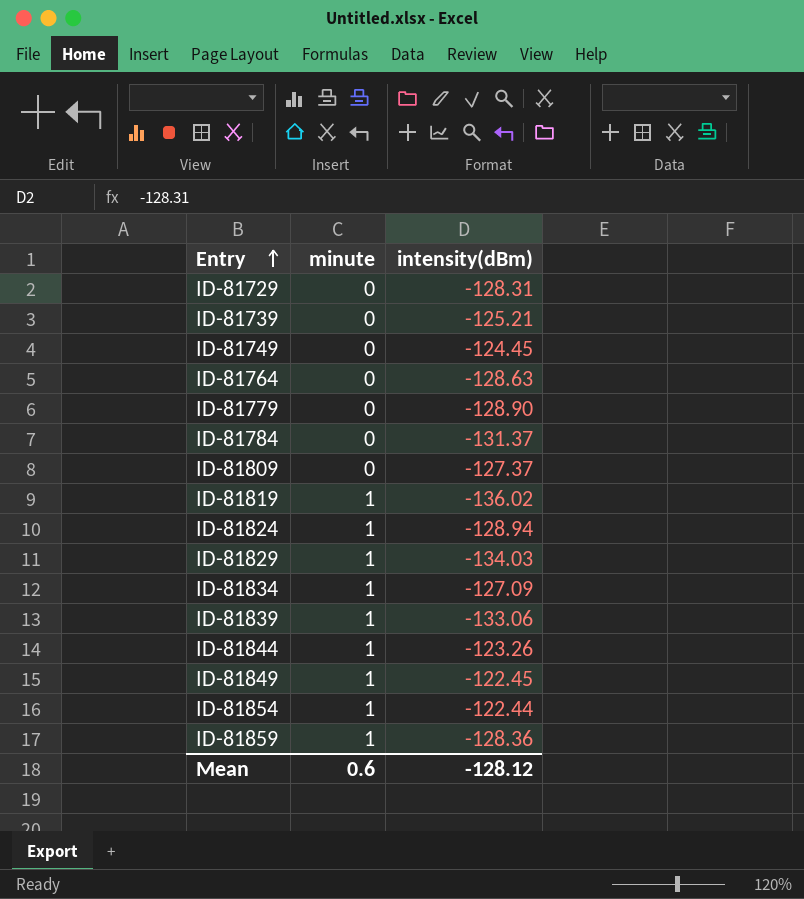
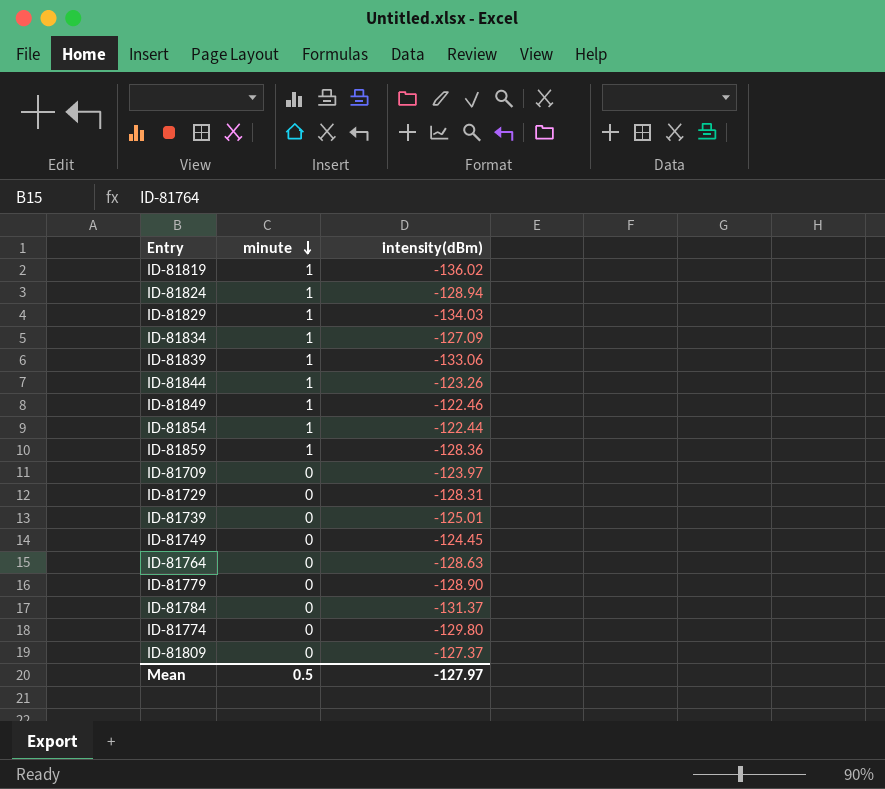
row order: Entry ascending -> minute descending
ID-81849 | intensity(dBm): -122.45 -> -122.46
row ID-81709: none -> 0 | -123.97
ID-81739 | intensity(dBm): -125.21 -> -125.01
row ID-81774: none -> 0 | -129.80
Mean | minute: 0.6 -> 0.5
Mean | intensity(dBm): -128.12 -> -127.97

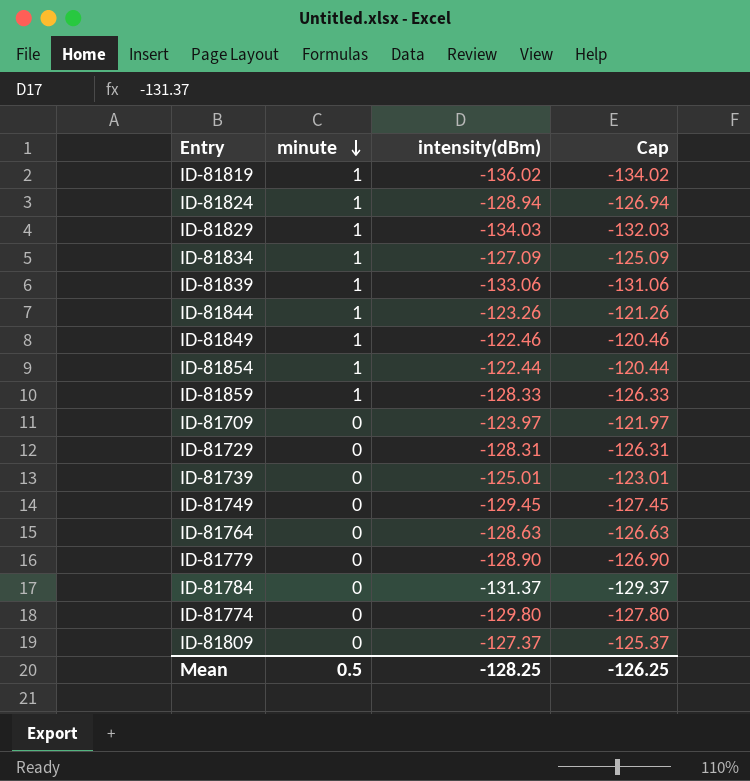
column Cap | formula: none -> [intensity(dBm)] + 2
ID-81859 | intensity(dBm): -128.36 -> -128.33
ID-81749 | intensity(dBm): -124.45 -> -129.45
Mean | intensity(dBm): -127.97 -> -128.25

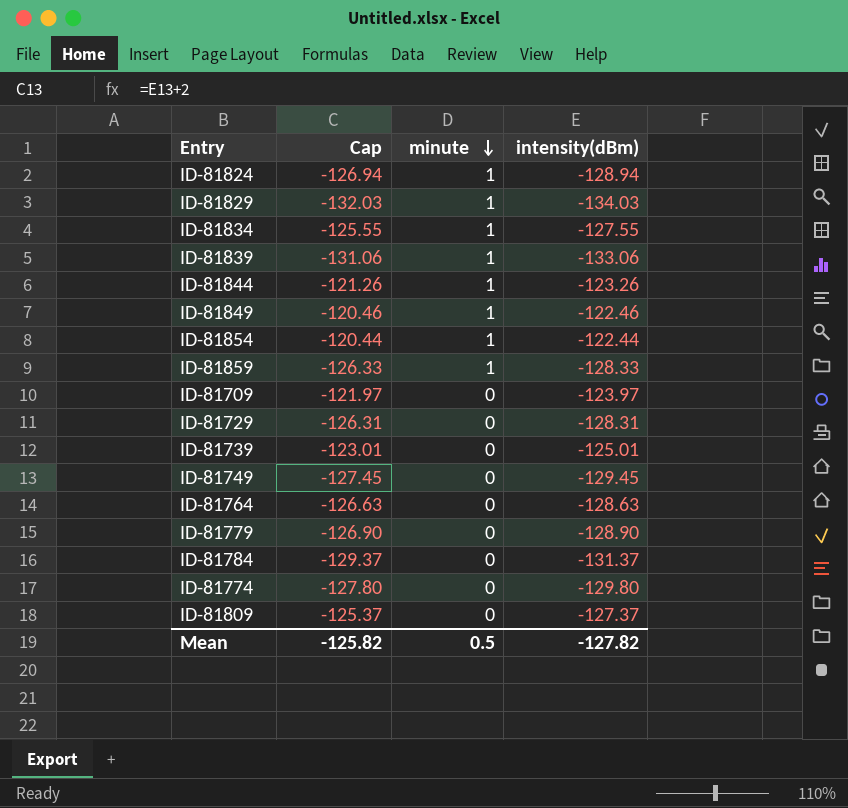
column Cap | position: 4 -> 2
row ID-81819: 1 | -136.02 | -134.02 -> none
ID-81834 | Cap: -125.09 -> -125.55
ID-81834 | intensity(dBm): -127.09 -> -127.55
Mean | Cap: -126.25 -> -125.82
Mean | intensity(dBm): -128.25 -> -127.82

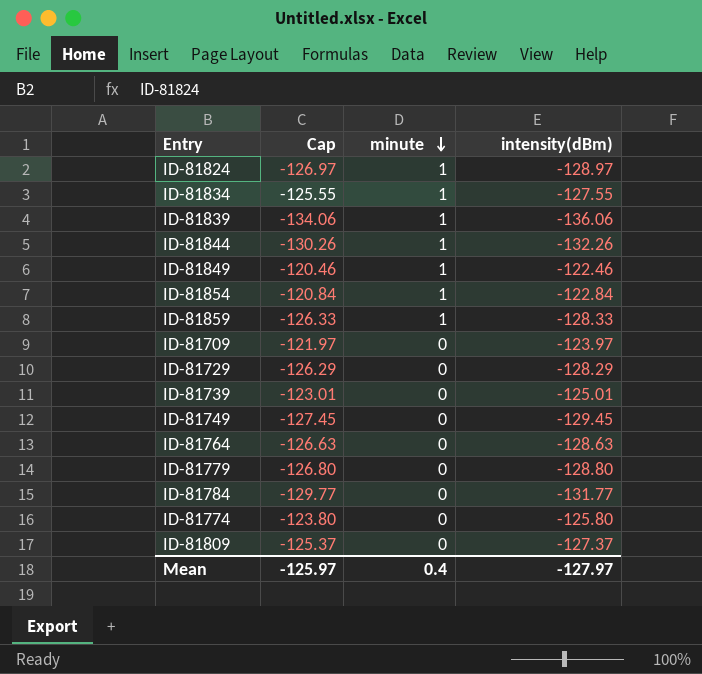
row ID-81829: -132.03 | 1 | -134.03 -> none
ID-81824 | Cap: -126.94 -> -126.97
ID-81824 | intensity(dBm): -128.94 -> -128.97
ID-81839 | Cap: -131.06 -> -134.06
ID-81839 | intensity(dBm): -133.06 -> -136.06
ID-81844 | Cap: -121.26 -> -130.26
ID-81844 | intensity(dBm): -123.26 -> -132.26
ID-81854 | Cap: -120.44 -> -120.84
ID-81854 | intensity(dBm): -122.44 -> -122.84
ID-81729 | Cap: -126.31 -> -126.29
ID-81729 | intensity(dBm): -128.31 -> -128.29
ID-81779 | Cap: -126.90 -> -126.80
ID-81779 | intensity(dBm): -128.90 -> -128.80
ID-81784 | Cap: -129.37 -> -129.77
ID-81784 | intensity(dBm): -131.37 -> -131.77
ID-81774 | Cap: -127.80 -> -123.80
ID-81774 | intensity(dBm): -129.80 -> -125.80
Mean | Cap: -125.82 -> -125.97
Mean | minute: 0.5 -> 0.4
Mean | intensity(dBm): -127.82 -> -127.97

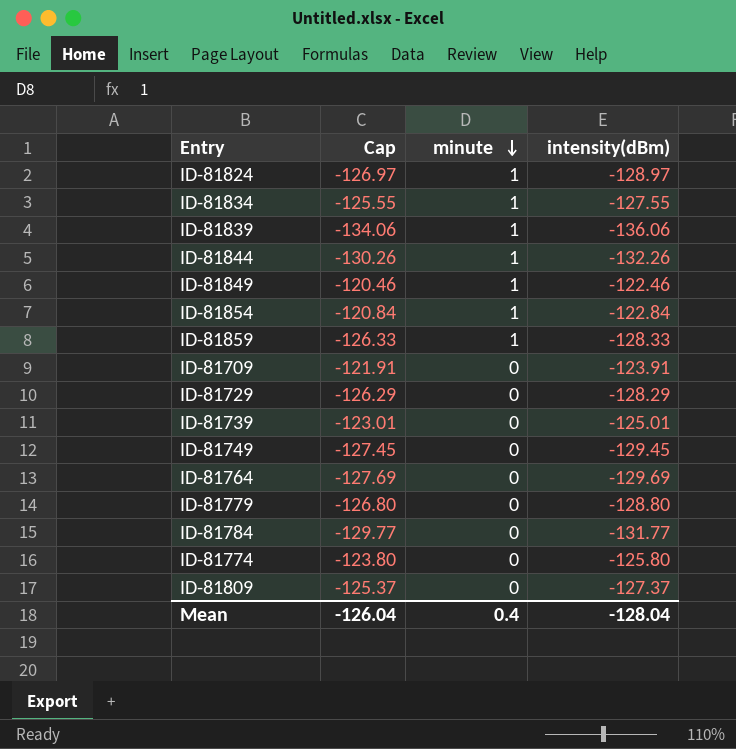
ID-81709 | Cap: -121.97 -> -121.91
ID-81709 | intensity(dBm): -123.97 -> -123.91
ID-81764 | Cap: -126.63 -> -127.69
ID-81764 | intensity(dBm): -128.63 -> -129.69
Mean | Cap: -125.97 -> -126.04
Mean | intensity(dBm): -127.97 -> -128.04

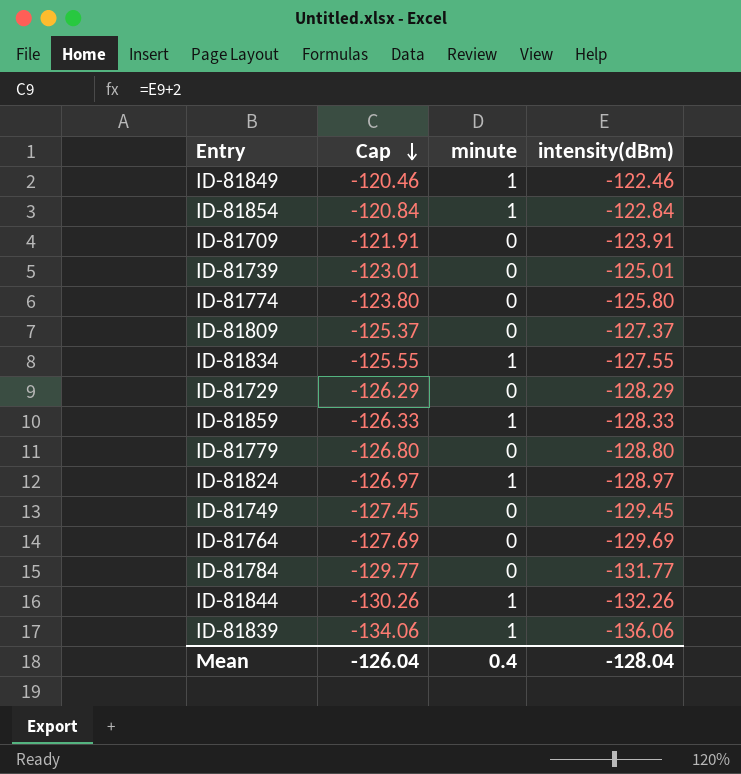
row order: minute descending -> Cap descending

